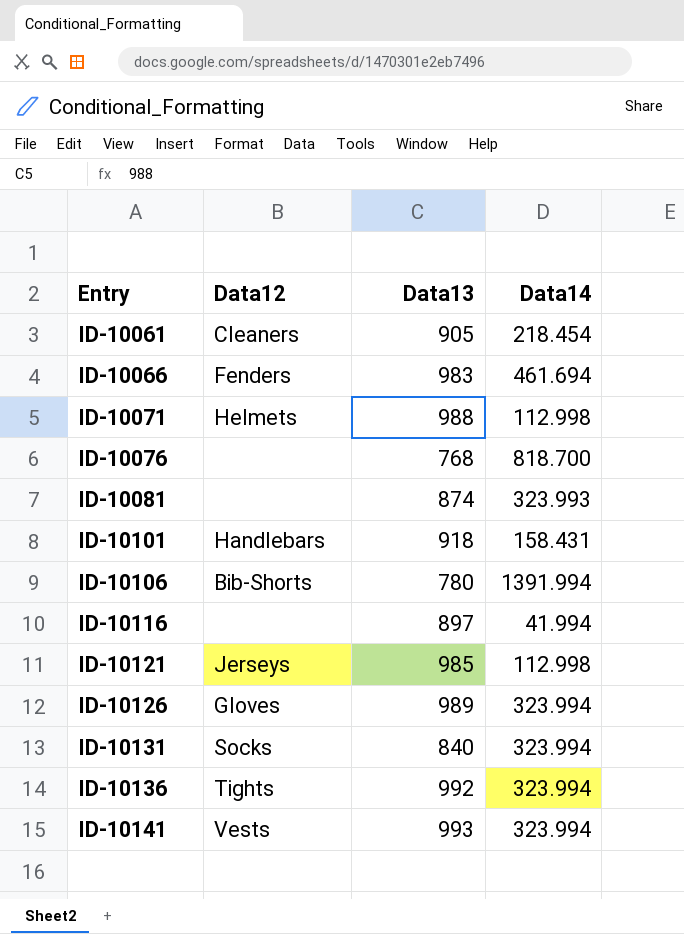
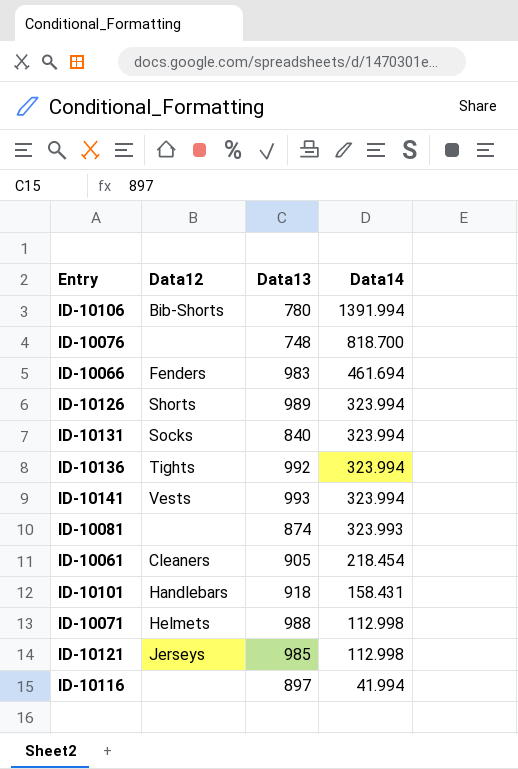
row order: Entry ascending -> Data14 descending
ID-10076 | Data13: 768 -> 748
ID-10126 | Data12: Gloves -> Shorts

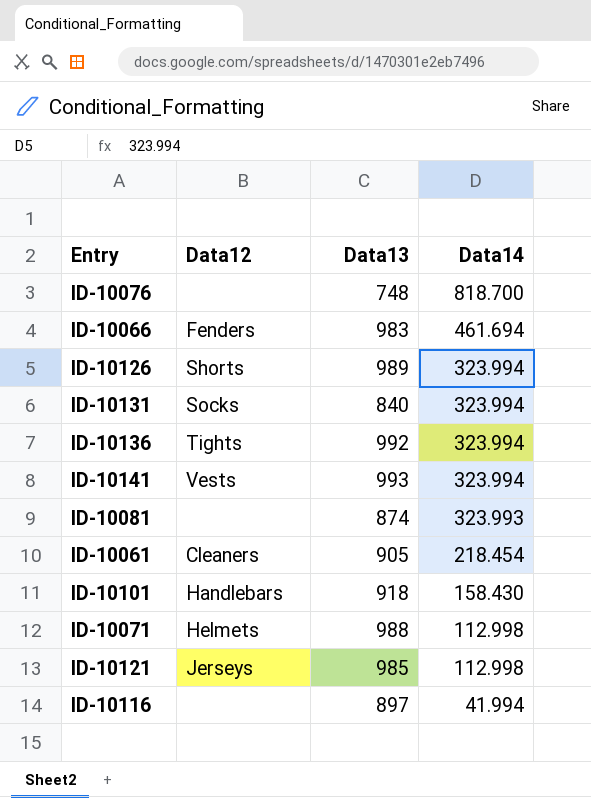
row ID-10106: Bib-Shorts | 780 | 1391.994 -> none
ID-10101 | Data14: 158.431 -> 158.430

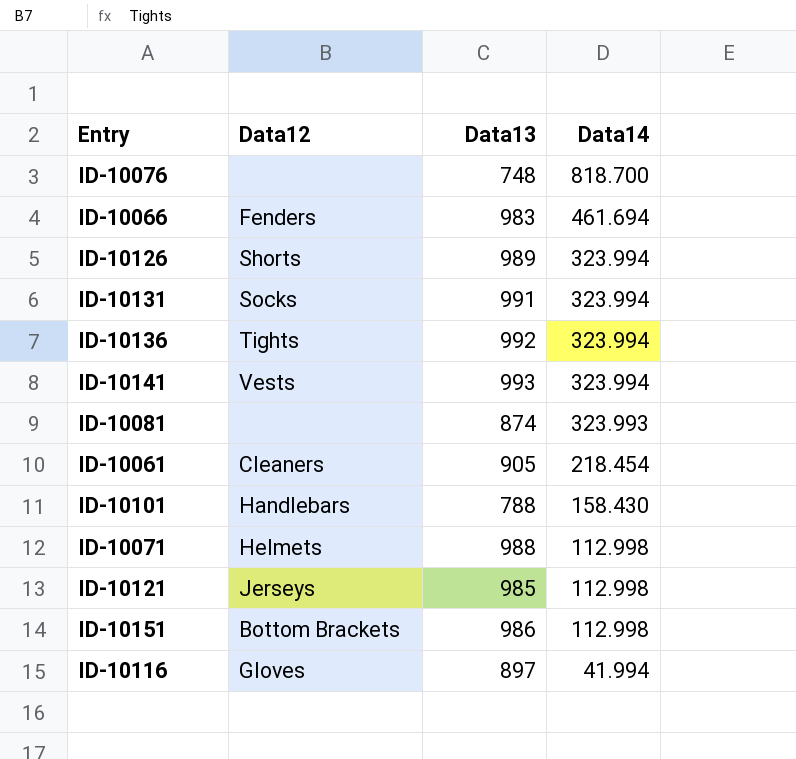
ID-10131 | Data13: 840 -> 991
ID-10101 | Data13: 918 -> 788
row ID-10151: none -> Bottom Brackets | 986 | 112.998
ID-10116 | Data12: none -> Gloves

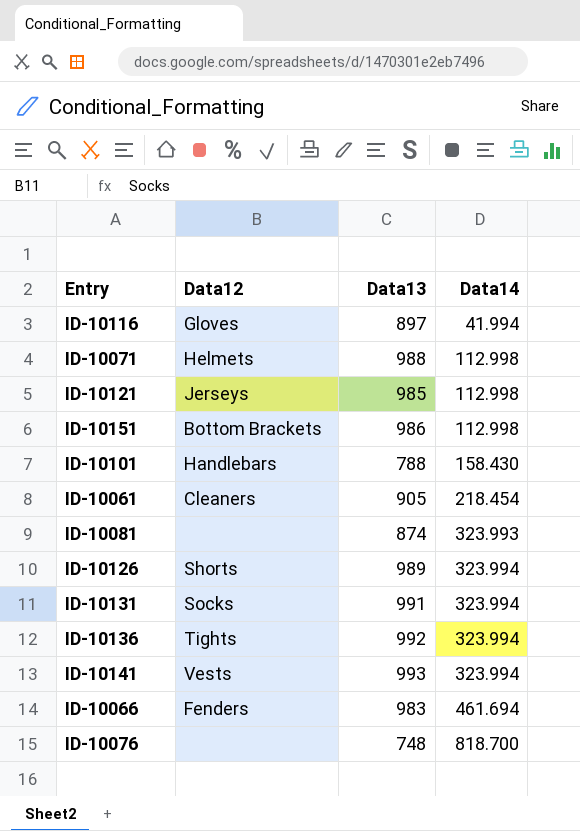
row order: Data14 descending -> Data14 ascending

